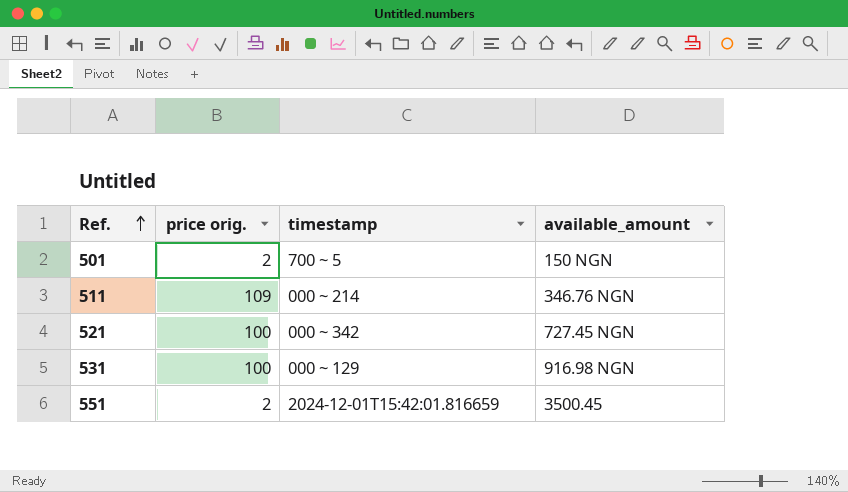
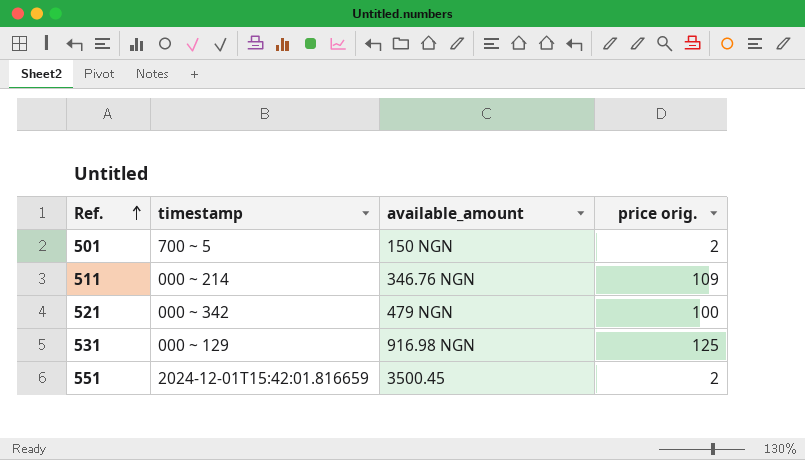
column price orig. | position: 2 -> 4
521 | available_amount: 727.45 NGN -> 479 NGN
531 | price orig.: 100 -> 125

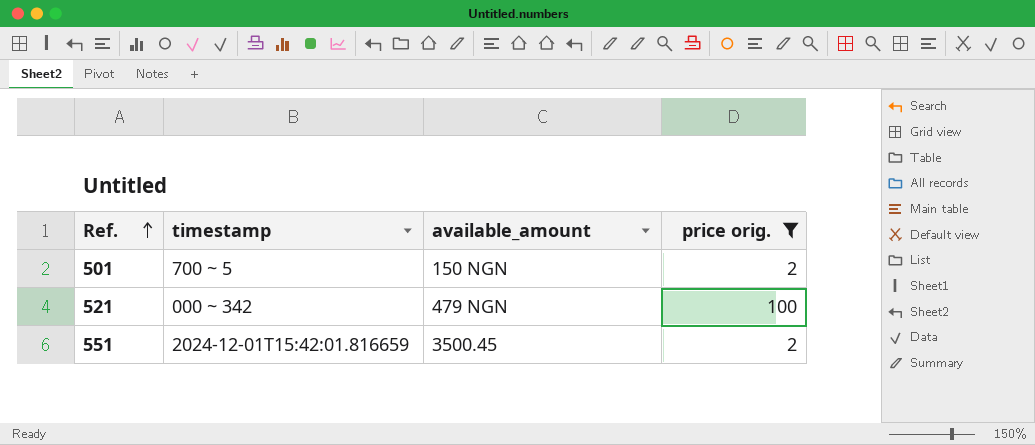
filter: none -> price orig. <= 100

